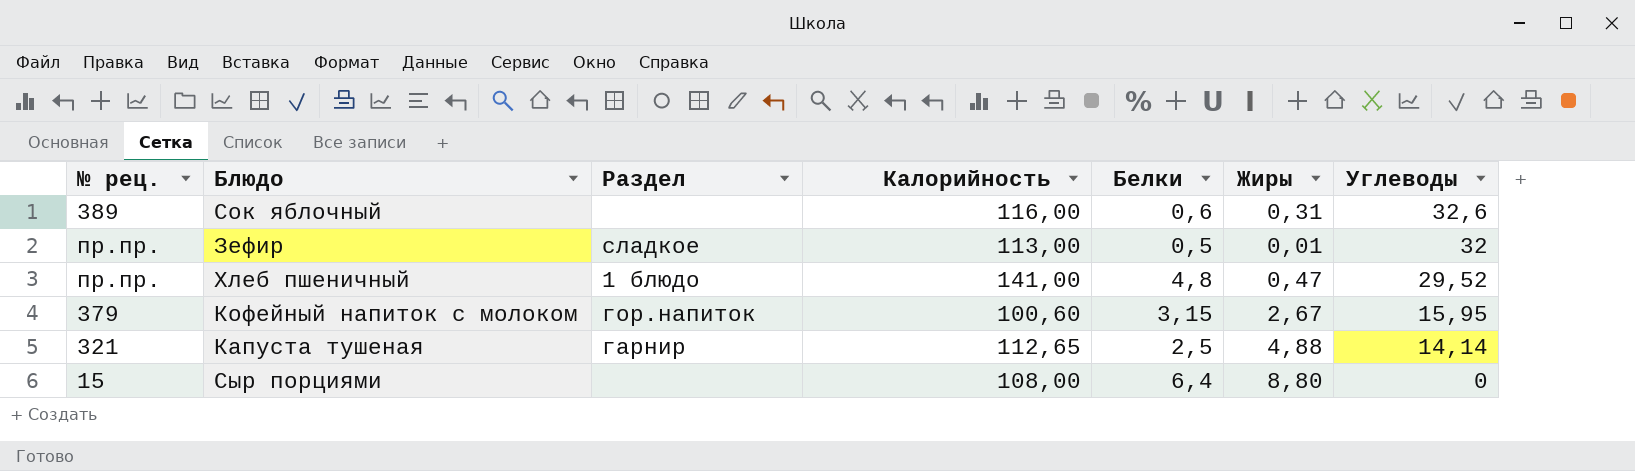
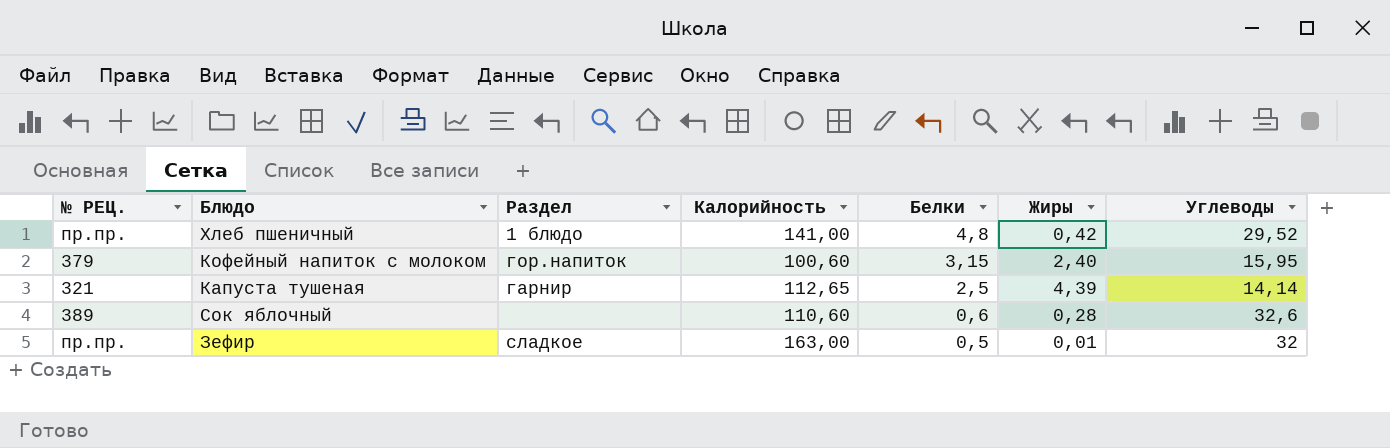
row order: Углеводы descending -> Белки descending
column name: № рец. -> № РЕЦ.
row Сыр порциями: 15 | none | 108,00 | 6,4 | 8,80 | 0 -> none
Хлеб пшеничный | Жиры: 0,47 -> 0,42
Кофейный напиток с молоком | Жиры: 2,67 -> 2,40
Капуста тушеная | Жиры: 4,88 -> 4,39
Сок яблочный | Калорийность: 116,00 -> 110,60
Сок яблочный | Жиры: 0,31 -> 0,28
Зефир | Калорийность: 113,00 -> 163,00

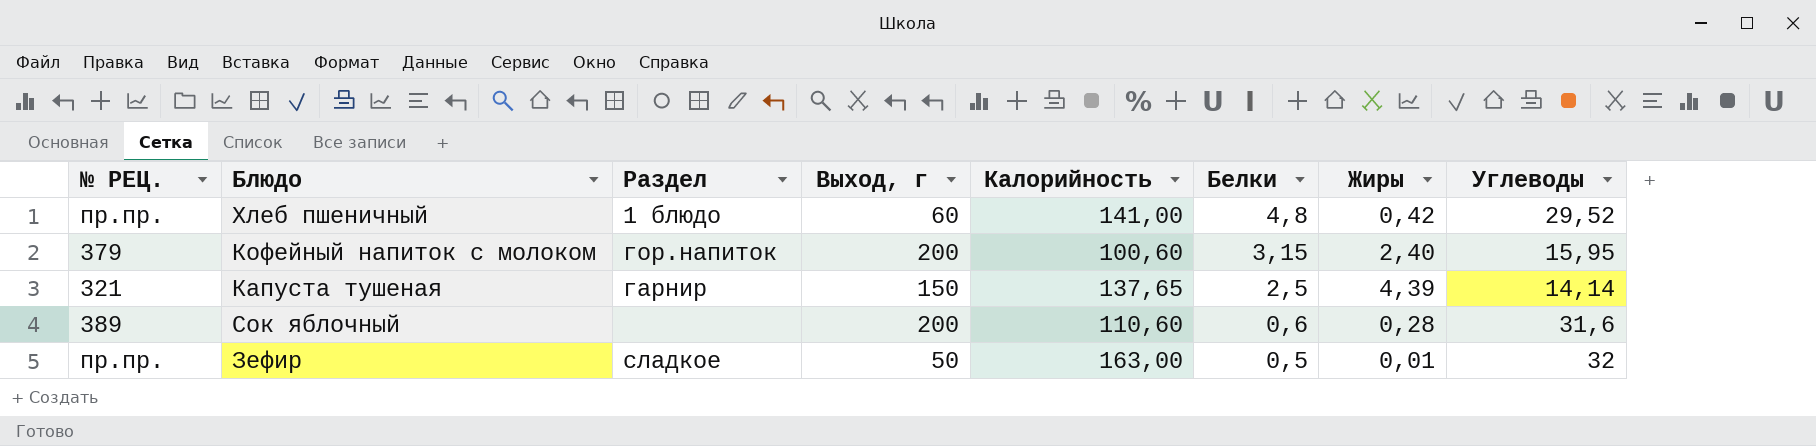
column Выход, г | position: none -> 4
Капуста тушеная | Калорийность: 112,65 -> 137,65
Сок яблочный | Углеводы: 32,6 -> 31,6

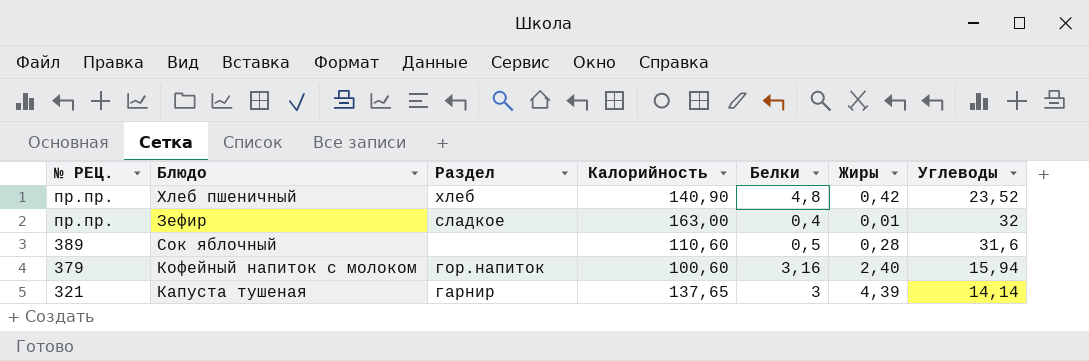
row order: Белки descending -> № РЕЦ. descending
column Выход, г | position: 4 -> none
Хлеб пшеничный | Раздел: 1 блюдо -> хлеб
Хлеб пшеничный | Калорийность: 141,00 -> 140,90
Хлеб пшеничный | Углеводы: 29,52 -> 23,52
Зефир | Белки: 0,5 -> 0,4
Сок яблочный | Белки: 0,6 -> 0,5
Кофейный напиток с молоком | Белки: 3,15 -> 3,16
Кофейный напиток с молоком | Углеводы: 15,95 -> 15,94
Капуста тушеная | Белки: 2,5 -> 3

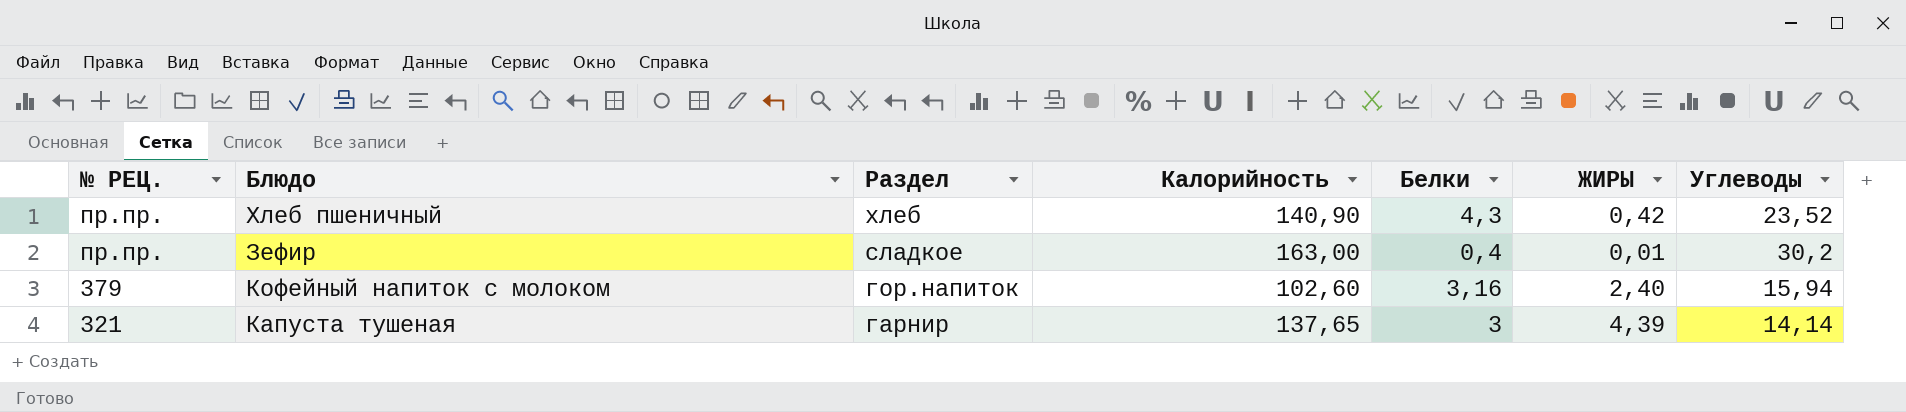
column name: Жиры -> ЖИРЫ
row Сок яблочный: 389 | none | 110,60 | 0,5 | 0,28 | 31,6 -> none
Хлеб пшеничный | Белки: 4,8 -> 4,3
Зефир | Углеводы: 32 -> 30,2
Кофейный напиток с молоком | Калорийность: 100,60 -> 102,60

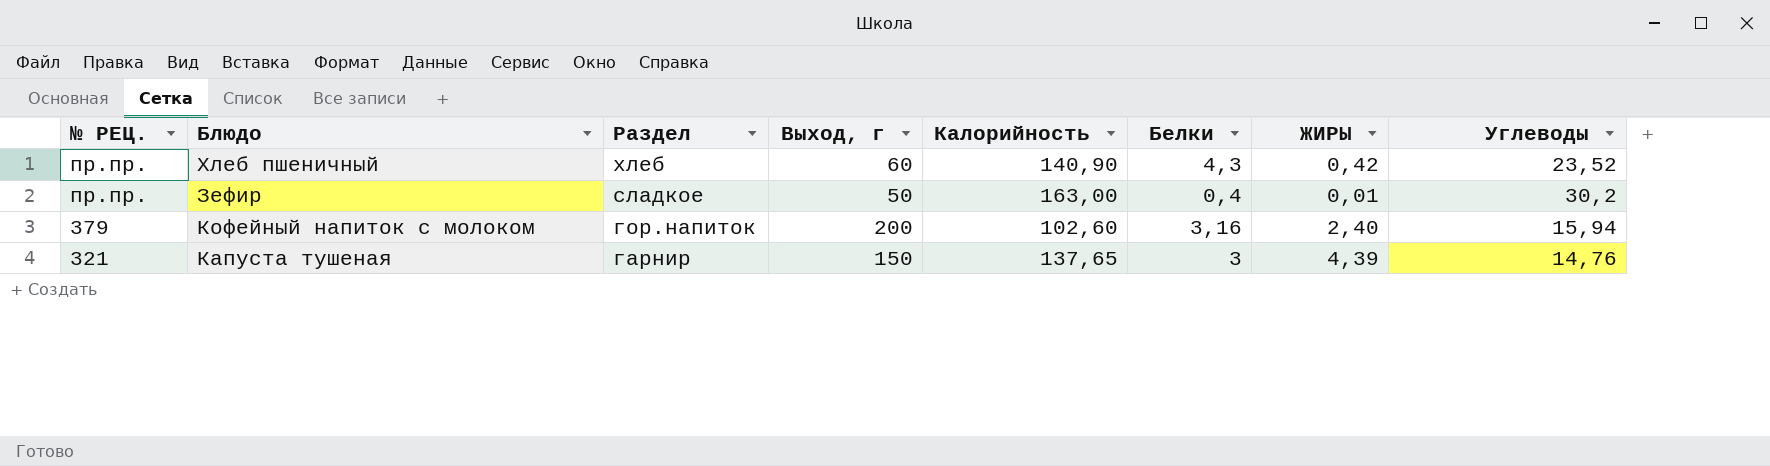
column Выход, г | position: none -> 4
Капуста тушеная | Углеводы: 14,14 -> 14,76

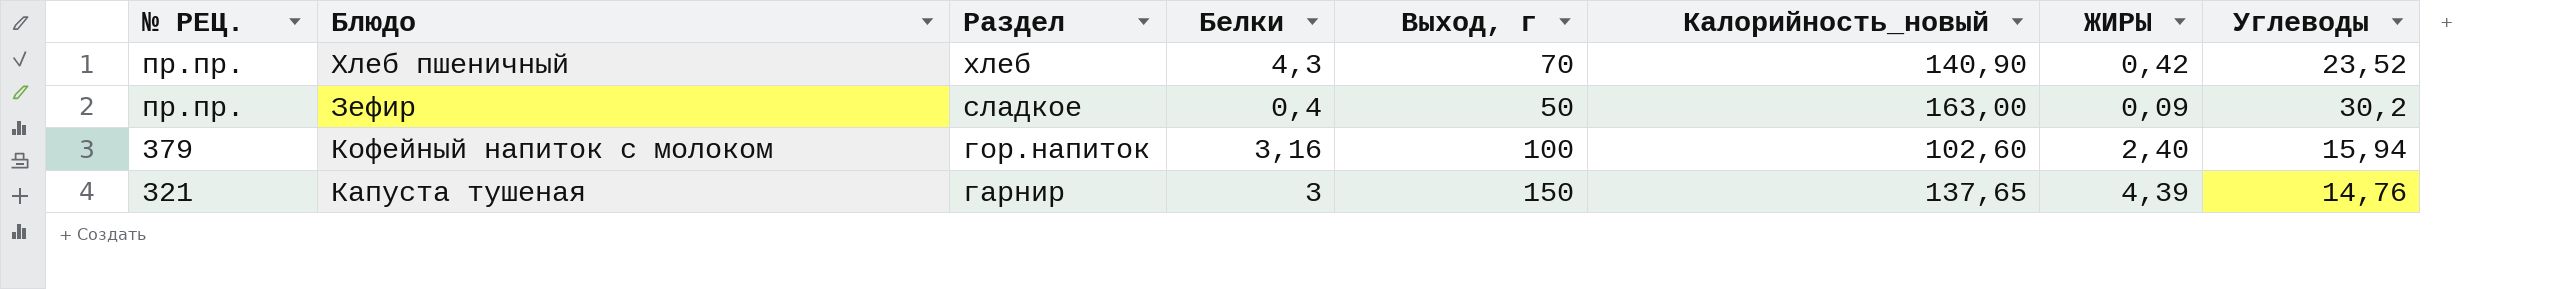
column Белки | position: 6 -> 4
column name: Калорийность -> Калорийность_новый
Хлеб пшеничный | Выход, г: 60 -> 70
Зефир | ЖИРЫ: 0,01 -> 0,09
Кофейный напиток с молоком | Выход, г: 200 -> 100

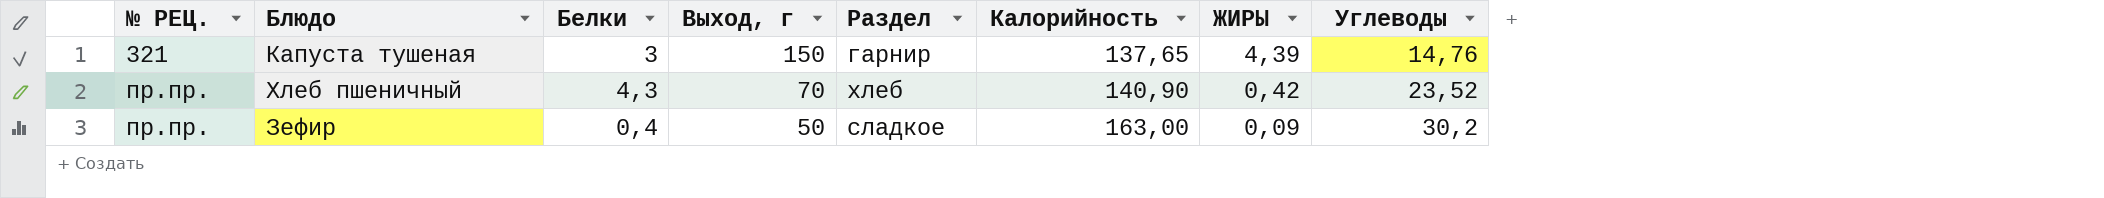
row order: № РЕЦ. descending -> № РЕЦ. ascending
column Раздел | position: 3 -> 5
column name: Калорийность_новый -> Калорийность
row Кофейный напиток с молоком: 379 | гор.напиток | 3,16 | 100 | 102,60 | 2,40 | 15,94 -> none

